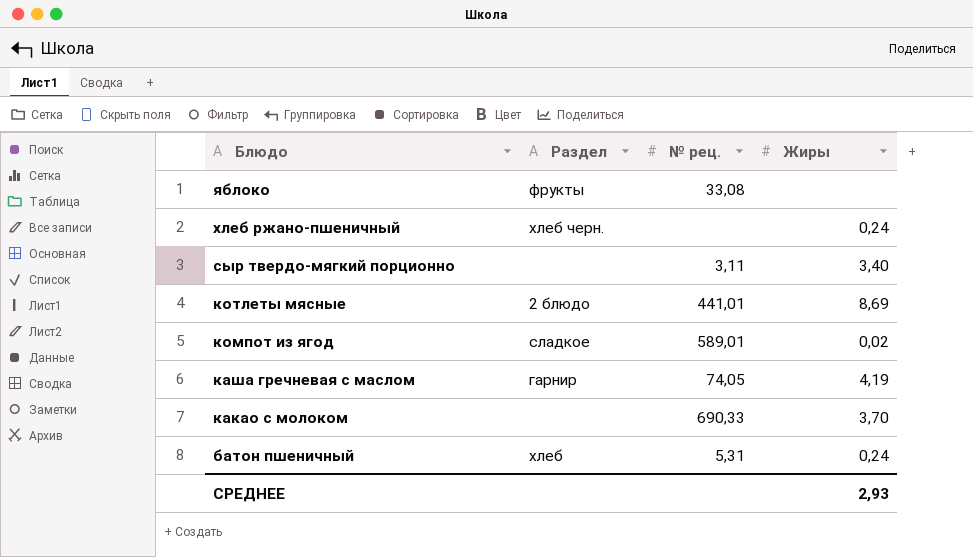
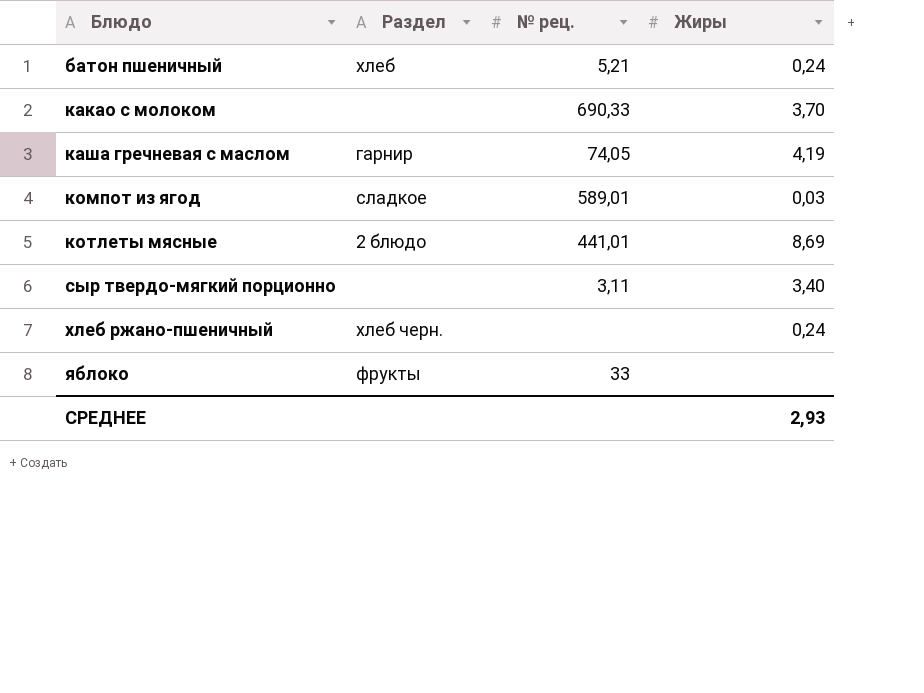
row order: Блюдо descending -> Блюдо ascending
батон пшеничный | № рец.: 5,31 -> 5,21
компот из ягод | Жиры: 0,02 -> 0,03
яблоко | № рец.: 33,08 -> 33

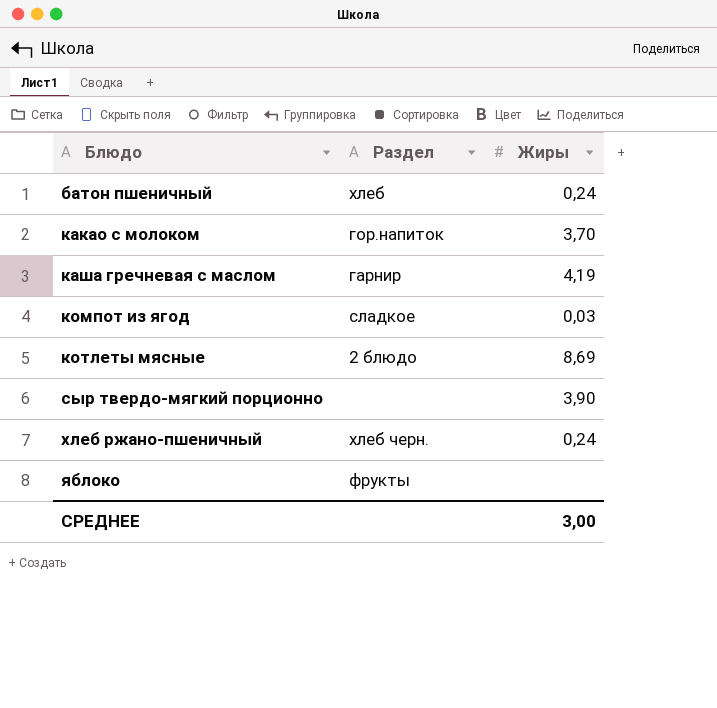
column № рец. | position: 3 -> none
какао с молоком | Раздел: none -> гор.напиток
сыр твердо-мягкий порционно | Жиры: 3,40 -> 3,90
СРЕДНЕЕ | Жиры: 2,93 -> 3,00

